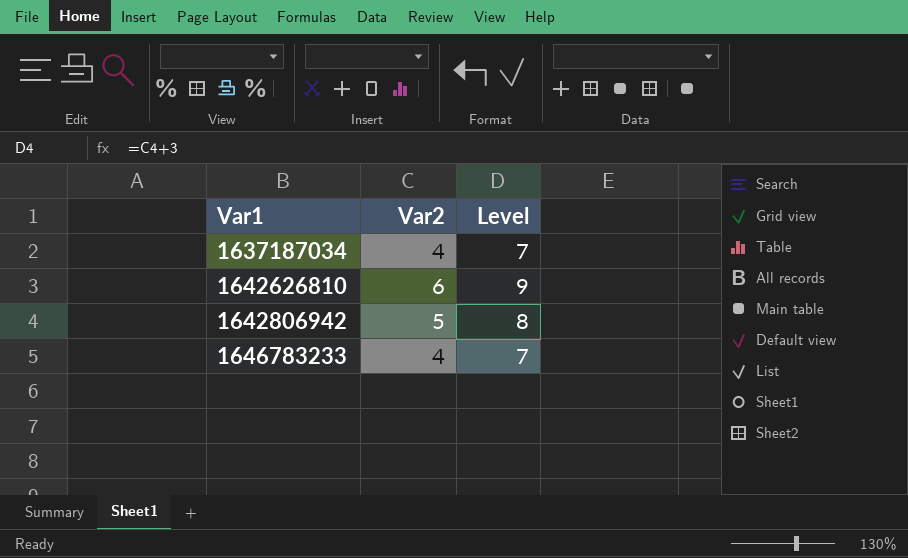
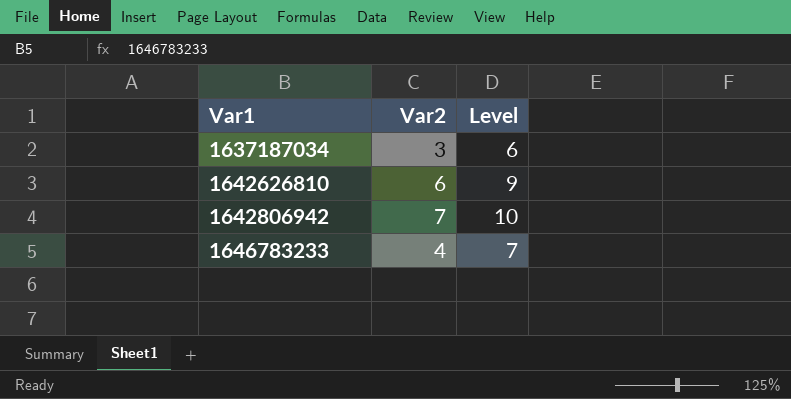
1637187034 | Var2: 4 -> 3
1637187034 | Level: 7 -> 6
1642806942 | Var2: 5 -> 7
1642806942 | Level: 8 -> 10

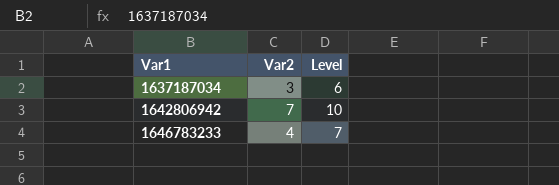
row 1642626810: 6 | 9 -> none

